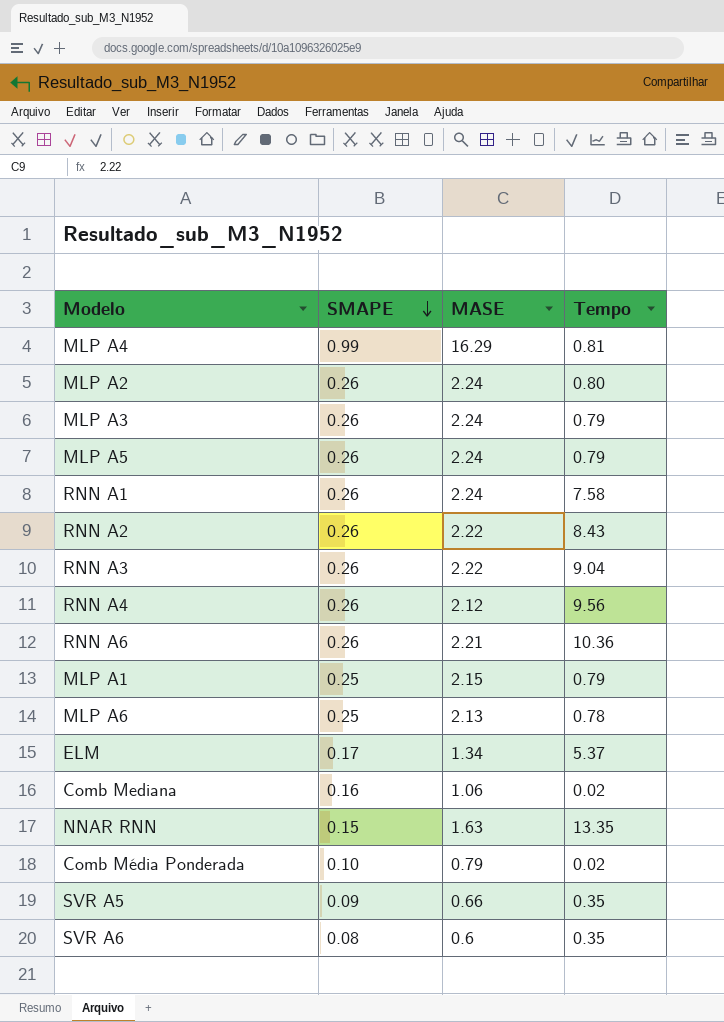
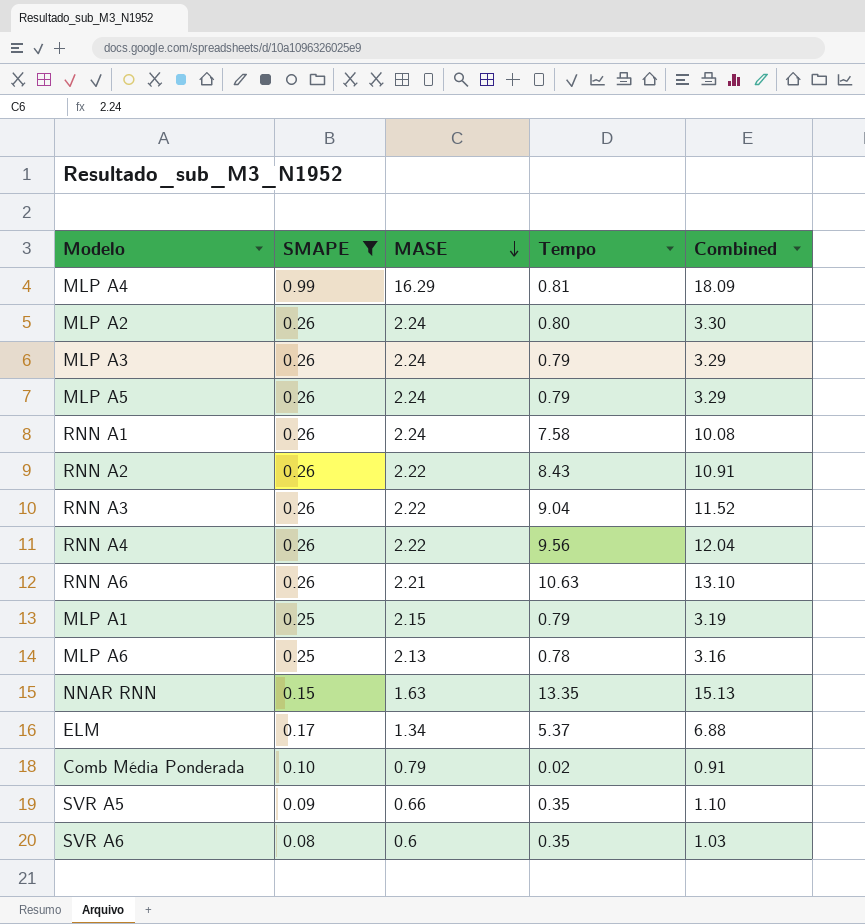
filter: none -> SMAPE != 0.16
row order: SMAPE descending -> MASE descending
column Combined | formula: none -> [SMAPE] + [MASE] + [Tempo]
RNN A4 | MASE: 2.12 -> 2.22
RNN A6 | Tempo: 10.36 -> 10.63

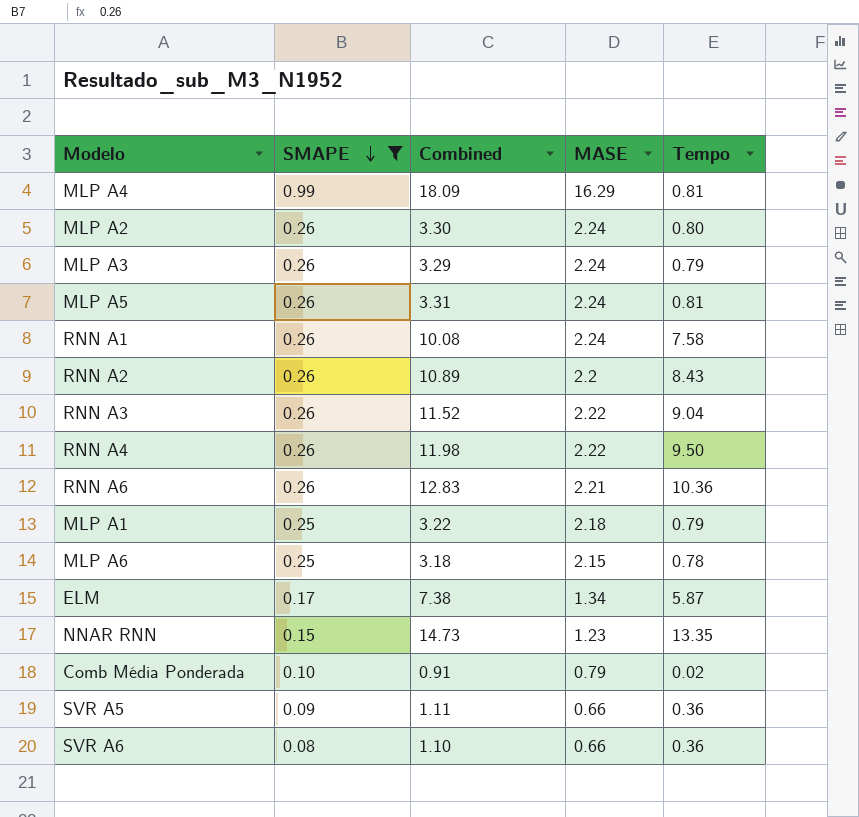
row order: MASE descending -> SMAPE descending
column Combined | position: 5 -> 3
MLP A5 | Combined: 3.29 -> 3.31
MLP A5 | Tempo: 0.79 -> 0.81
RNN A2 | Combined: 10.91 -> 10.89
RNN A2 | MASE: 2.22 -> 2.2
RNN A4 | Combined: 12.04 -> 11.98
RNN A4 | Tempo: 9.56 -> 9.50
RNN A6 | Combined: 13.10 -> 12.83
RNN A6 | Tempo: 10.63 -> 10.36
MLP A1 | Combined: 3.19 -> 3.22
MLP A1 | MASE: 2.15 -> 2.18
MLP A6 | Combined: 3.16 -> 3.18
MLP A6 | MASE: 2.13 -> 2.15
ELM | Combined: 6.88 -> 7.38
ELM | Tempo: 5.37 -> 5.87
NNAR RNN | Combined: 15.13 -> 14.73
NNAR RNN | MASE: 1.63 -> 1.23
SVR A5 | Combined: 1.10 -> 1.11
SVR A5 | Tempo: 0.35 -> 0.36
SVR A6 | Combined: 1.03 -> 1.10
SVR A6 | MASE: 0.6 -> 0.66
SVR A6 | Tempo: 0.35 -> 0.36

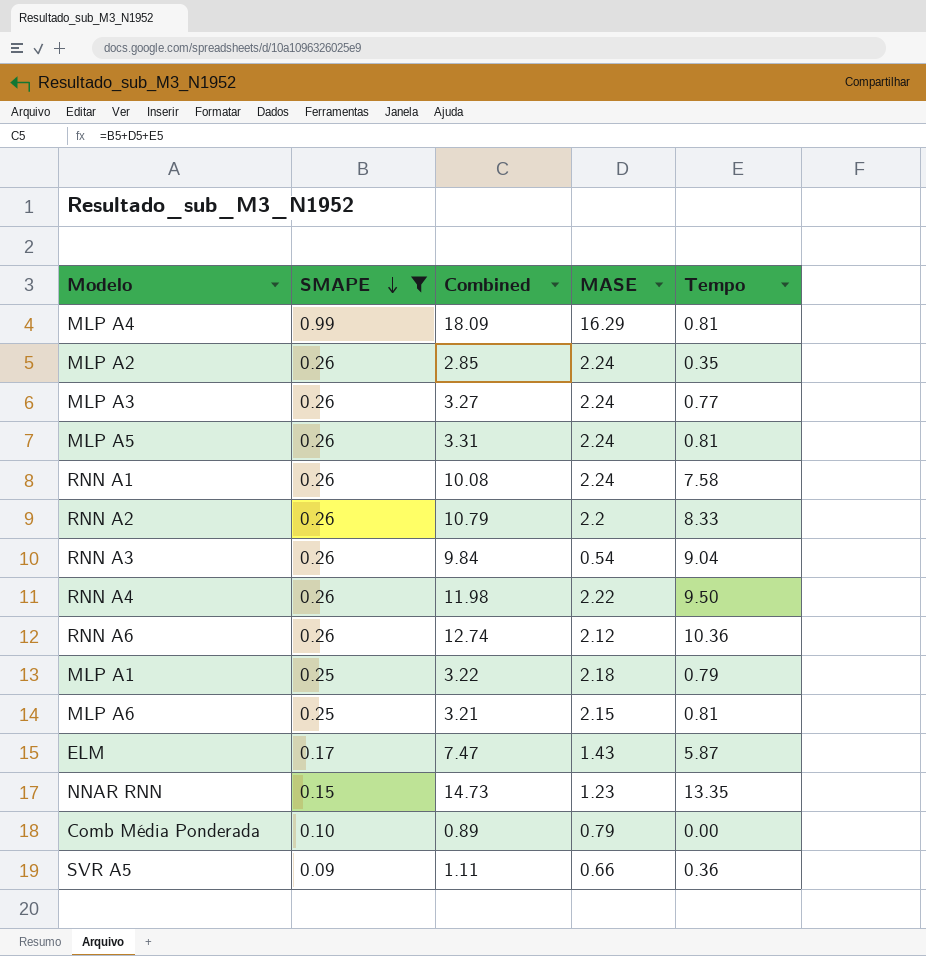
row SVR A6: 0.08 | 1.10 | 0.66 | 0.36 -> none
MLP A2 | Combined: 3.30 -> 2.85
MLP A2 | Tempo: 0.80 -> 0.35
MLP A3 | Combined: 3.29 -> 3.27
MLP A3 | Tempo: 0.79 -> 0.77
RNN A2 | Combined: 10.89 -> 10.79
RNN A2 | Tempo: 8.43 -> 8.33
RNN A3 | Combined: 11.52 -> 9.84
RNN A3 | MASE: 2.22 -> 0.54
RNN A6 | Combined: 12.83 -> 12.74
RNN A6 | MASE: 2.21 -> 2.12
MLP A6 | Combined: 3.18 -> 3.21
MLP A6 | Tempo: 0.78 -> 0.81
ELM | Combined: 7.38 -> 7.47
ELM | MASE: 1.34 -> 1.43
Comb Média Ponderada | Combined: 0.91 -> 0.89
Comb Média Ponderada | Tempo: 0.02 -> 0.00

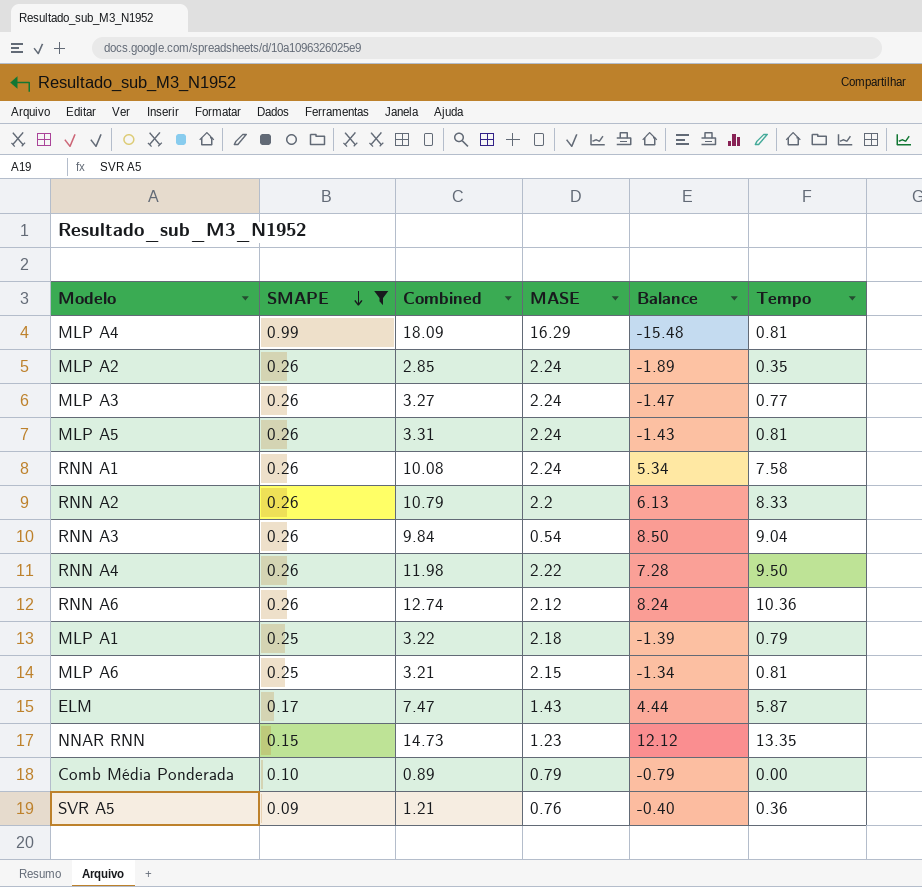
column Balance | formula: none -> [Tempo] - [MASE]
SVR A5 | Combined: 1.11 -> 1.21
SVR A5 | MASE: 0.66 -> 0.76

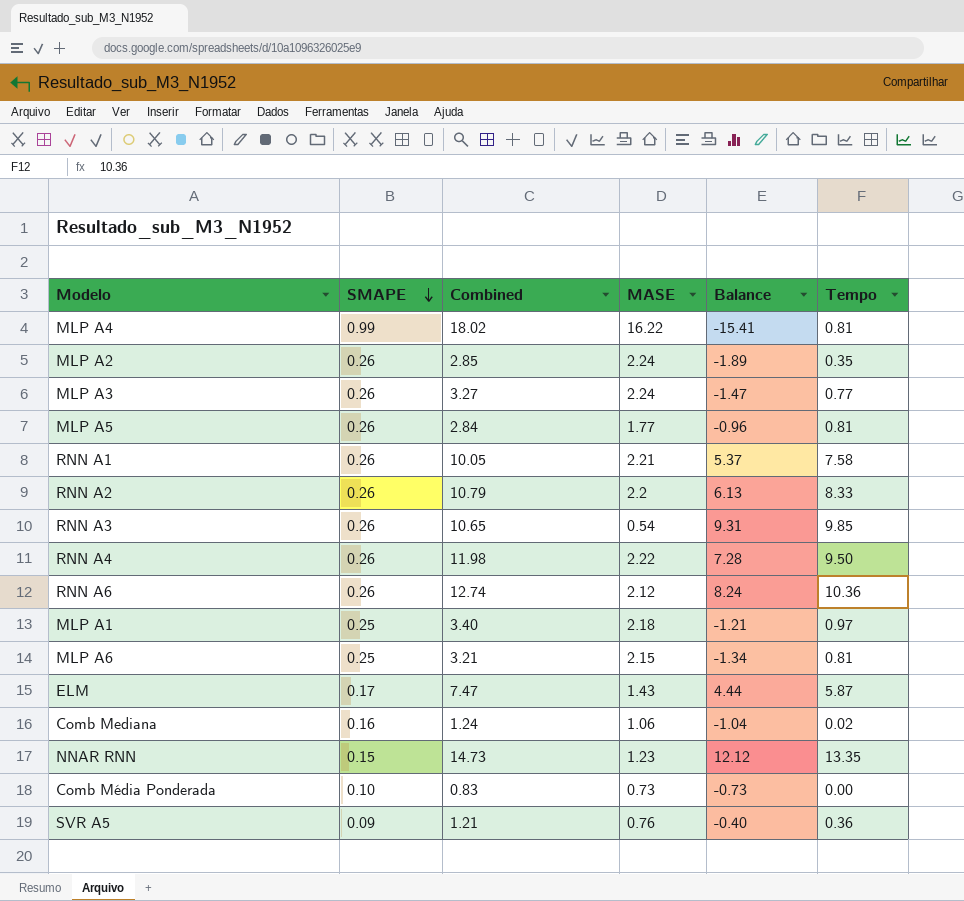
filter: SMAPE != 0.16 -> none
MLP A4 | Combined: 18.09 -> 18.02
MLP A4 | MASE: 16.29 -> 16.22
MLP A4 | Balance: -15.48 -> -15.41
MLP A5 | Combined: 3.31 -> 2.84
MLP A5 | MASE: 2.24 -> 1.77
MLP A5 | Balance: -1.43 -> -0.96
RNN A1 | Combined: 10.08 -> 10.05
RNN A1 | MASE: 2.24 -> 2.21
RNN A1 | Balance: 5.34 -> 5.37
RNN A3 | Combined: 9.84 -> 10.65
RNN A3 | Balance: 8.50 -> 9.31
RNN A3 | Tempo: 9.04 -> 9.85
MLP A1 | Combined: 3.22 -> 3.40
MLP A1 | Balance: -1.39 -> -1.21
MLP A1 | Tempo: 0.79 -> 0.97
Comb Média Ponderada | Combined: 0.89 -> 0.83
Comb Média Ponderada | MASE: 0.79 -> 0.73
Comb Média Ponderada | Balance: -0.79 -> -0.73

